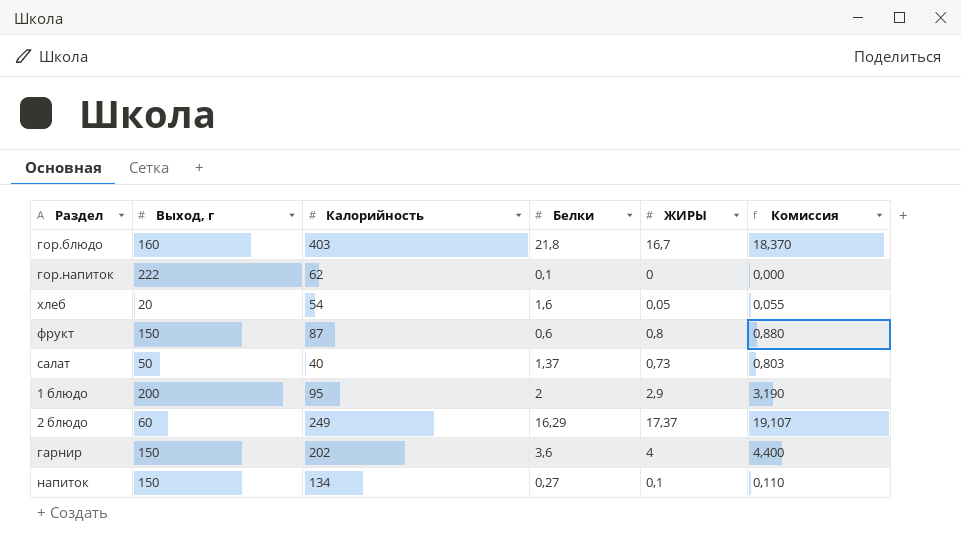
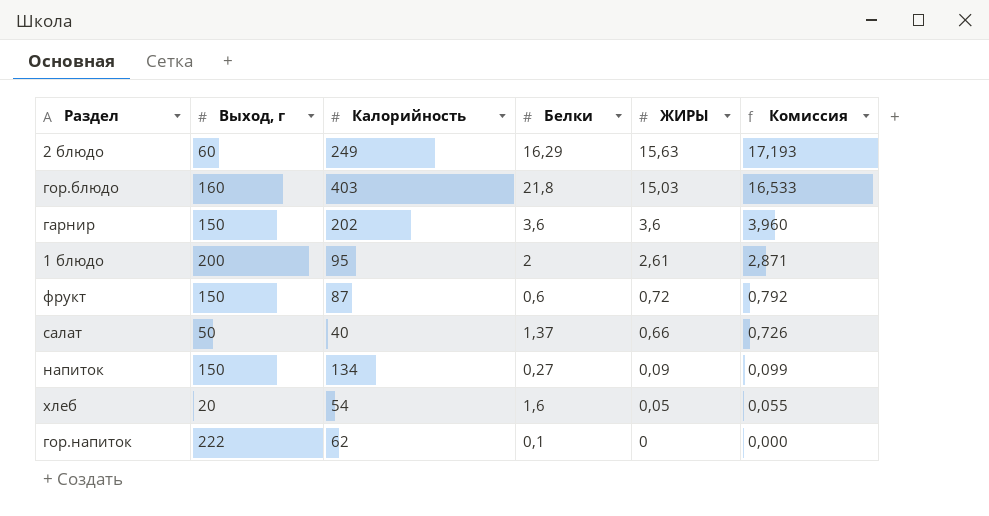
row order: none -> ЖИРЫ descending
2 блюдо | ЖИРЫ: 17,37 -> 15,63
2 блюдо | Комиссия: 19,107 -> 17,193
гор.блюдо | ЖИРЫ: 16,7 -> 15,03
гор.блюдо | Комиссия: 18,370 -> 16,533
гарнир | ЖИРЫ: 4 -> 3,6
гарнир | Комиссия: 4,400 -> 3,960
1 блюдо | ЖИРЫ: 2,9 -> 2,61
1 блюдо | Комиссия: 3,190 -> 2,871
фрукт | ЖИРЫ: 0,8 -> 0,72
фрукт | Комиссия: 0,880 -> 0,792
салат | ЖИРЫ: 0,73 -> 0,66
салат | Комиссия: 0,803 -> 0,726
напиток | ЖИРЫ: 0,1 -> 0,09
напиток | Комиссия: 0,110 -> 0,099

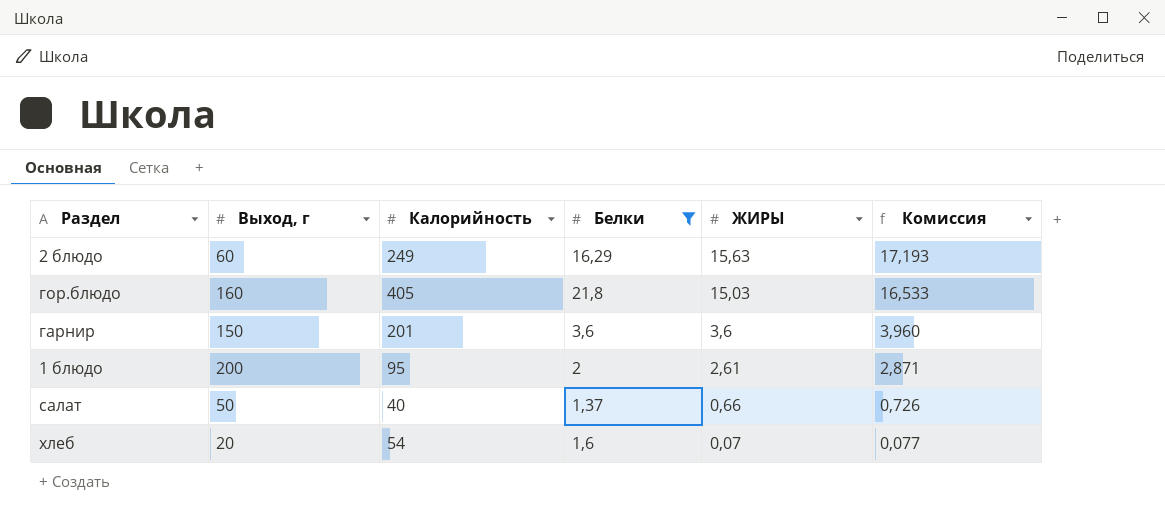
filter: none -> Белки >= 1,37
гор.блюдо | Калорийность: 403 -> 405
гарнир | Калорийность: 202 -> 201
хлеб | ЖИРЫ: 0,05 -> 0,07
хлеб | Комиссия: 0,055 -> 0,077

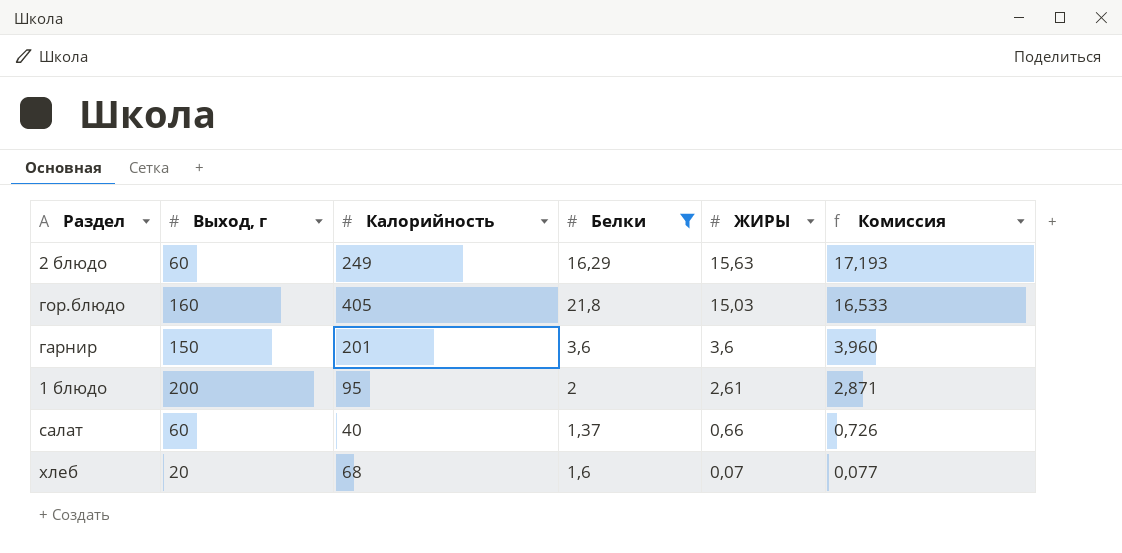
салат | Выход, г: 50 -> 60
хлеб | Калорийность: 54 -> 68

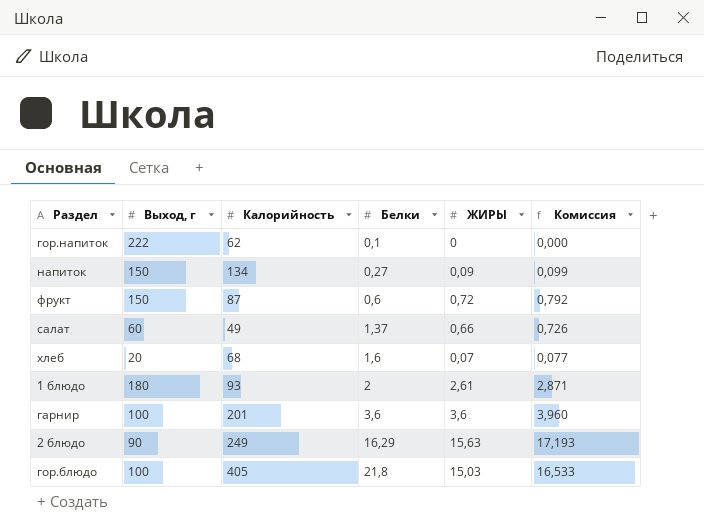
filter: Белки >= 1,37 -> none
row order: ЖИРЫ descending -> Белки ascending
салат | Калорийность: 40 -> 49
1 блюдо | Выход, г: 200 -> 180
1 блюдо | Калорийность: 95 -> 93
гарнир | Выход, г: 150 -> 100
2 блюдо | Выход, г: 60 -> 90
гор.блюдо | Выход, г: 160 -> 100

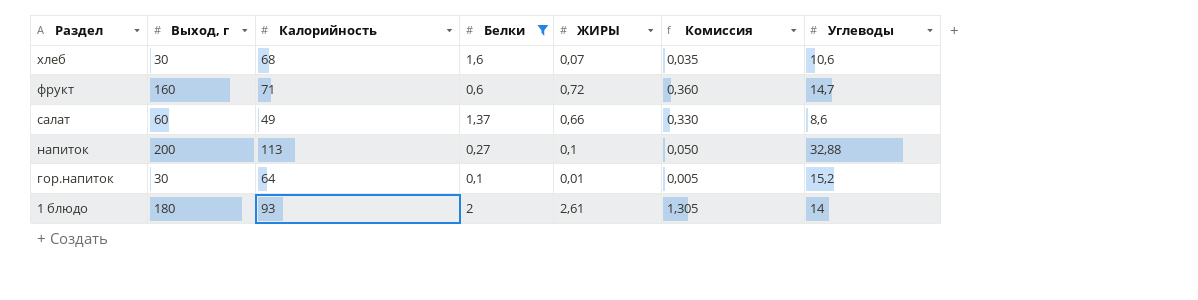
filter: none -> Белки <= 2
row order: Белки ascending -> Раздел descending
column Комиссия | formula: [ЖИРЫ] * 1,1 -> [ЖИРЫ] * 0,5
column Углеводы | position: none -> 7
хлеб | Выход, г: 20 -> 30
фрукт | Выход, г: 150 -> 160
фрукт | Калорийность: 87 -> 71
напиток | Выход, г: 150 -> 200
напиток | Калорийность: 134 -> 113
напиток | ЖИРЫ: 0,09 -> 0,1
гор.напиток | Выход, г: 222 -> 30
гор.напиток | Калорийность: 62 -> 64
гор.напиток | ЖИРЫ: 0 -> 0,01

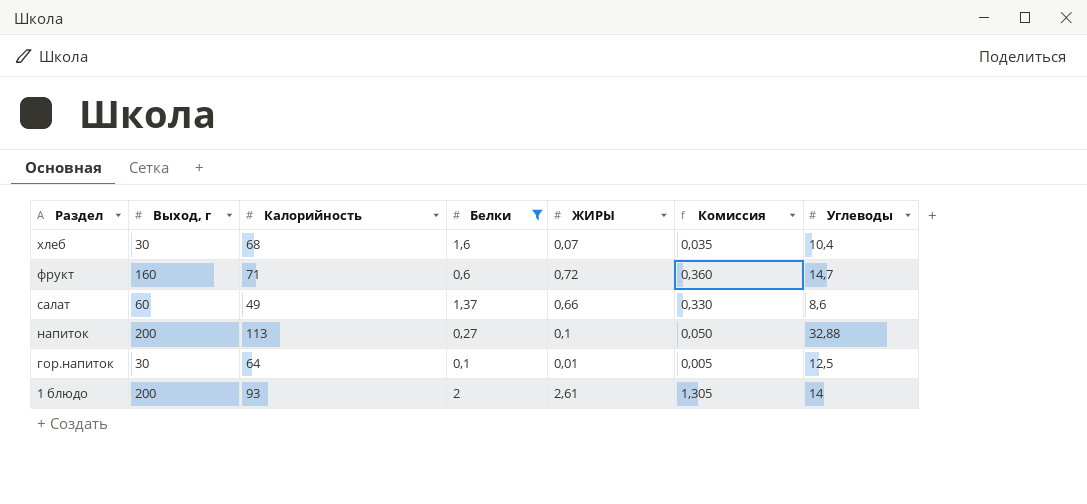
хлеб | Углеводы: 10,6 -> 10,4
гор.напиток | Углеводы: 15,2 -> 12,5
1 блюдо | Выход, г: 180 -> 200

